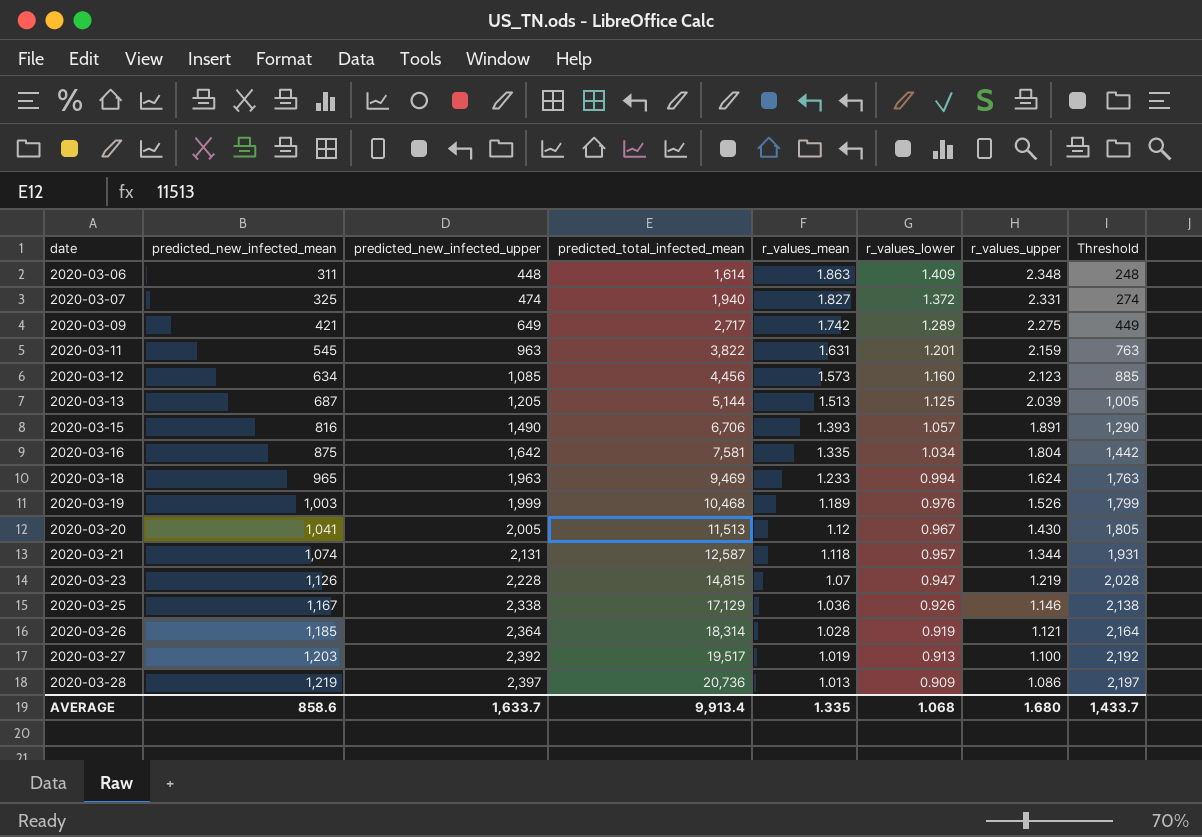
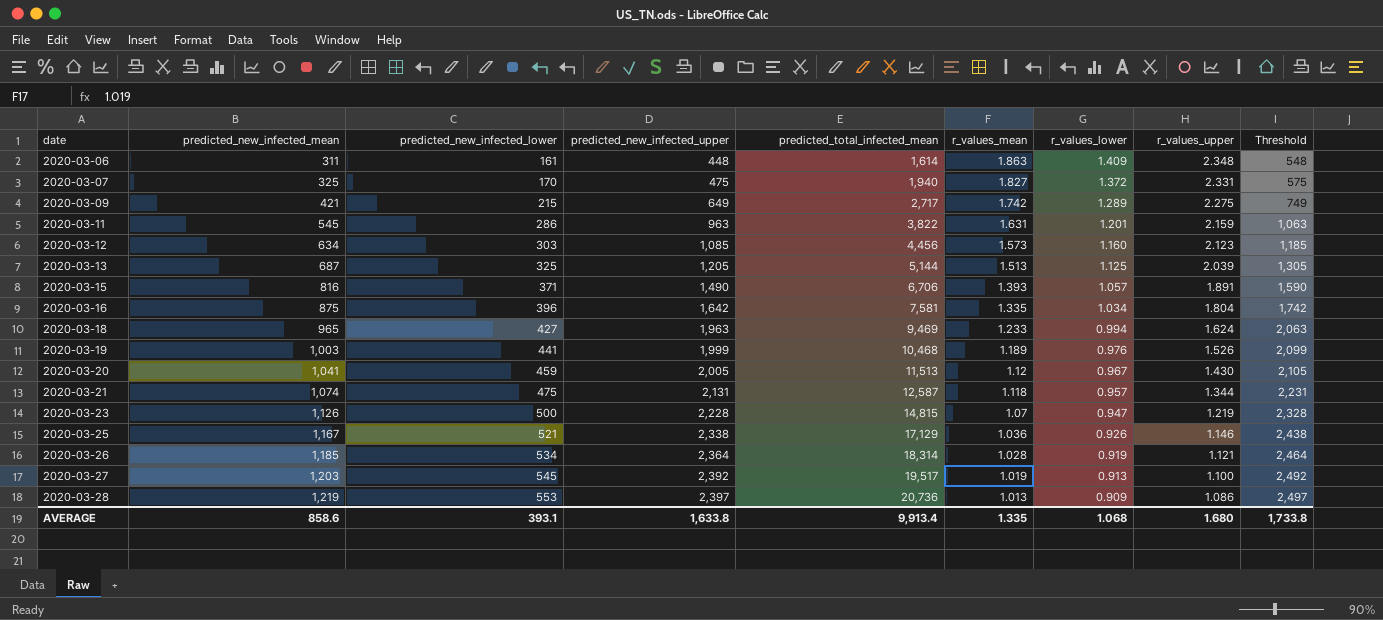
column predicted_new_infected_lower | position: none -> 3
column Threshold | formula: [predicted_new_infected_upper] - 200 -> [predicted_new_infected_upper] + 100
2020-03-07 | predicted_new_infected_upper: 474 -> 475
AVERAGE | predicted_new_infected_upper: 1,633.7 -> 1,633.8
AVERAGE | Threshold: 1,433.7 -> 1,733.8

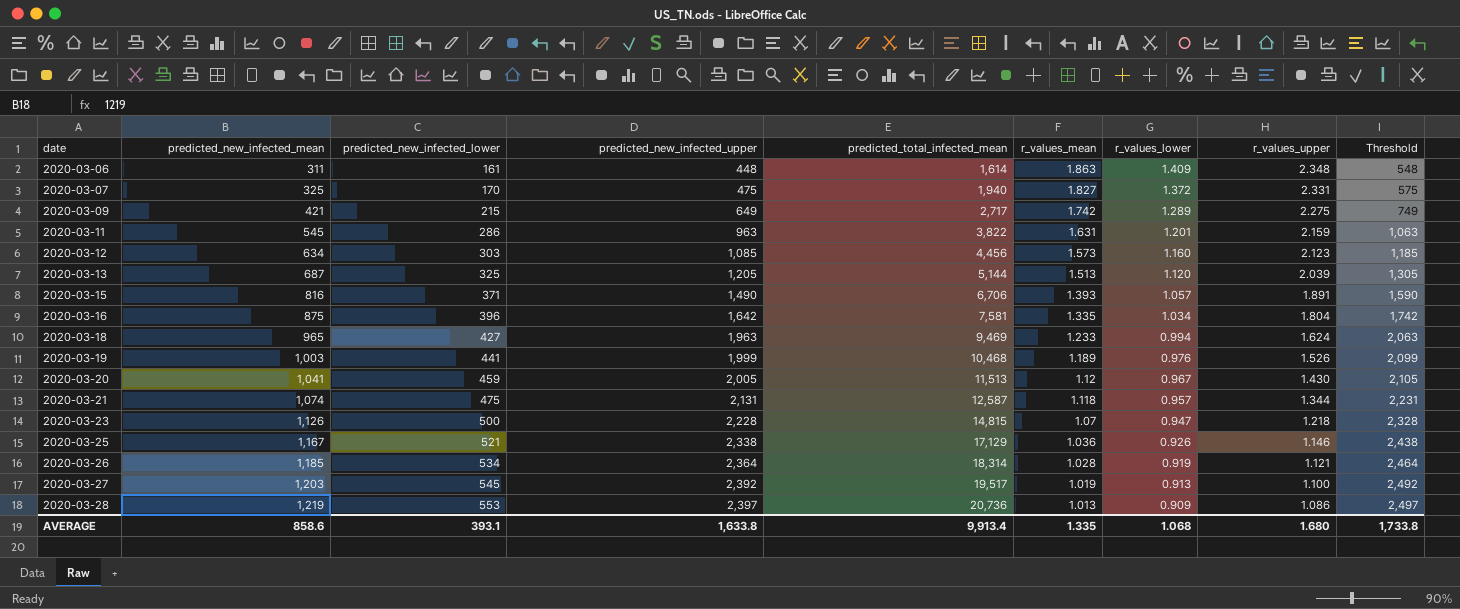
2020-03-13 | r_values_lower: 1.125 -> 1.120
2020-03-23 | r_values_upper: 1.219 -> 1.218

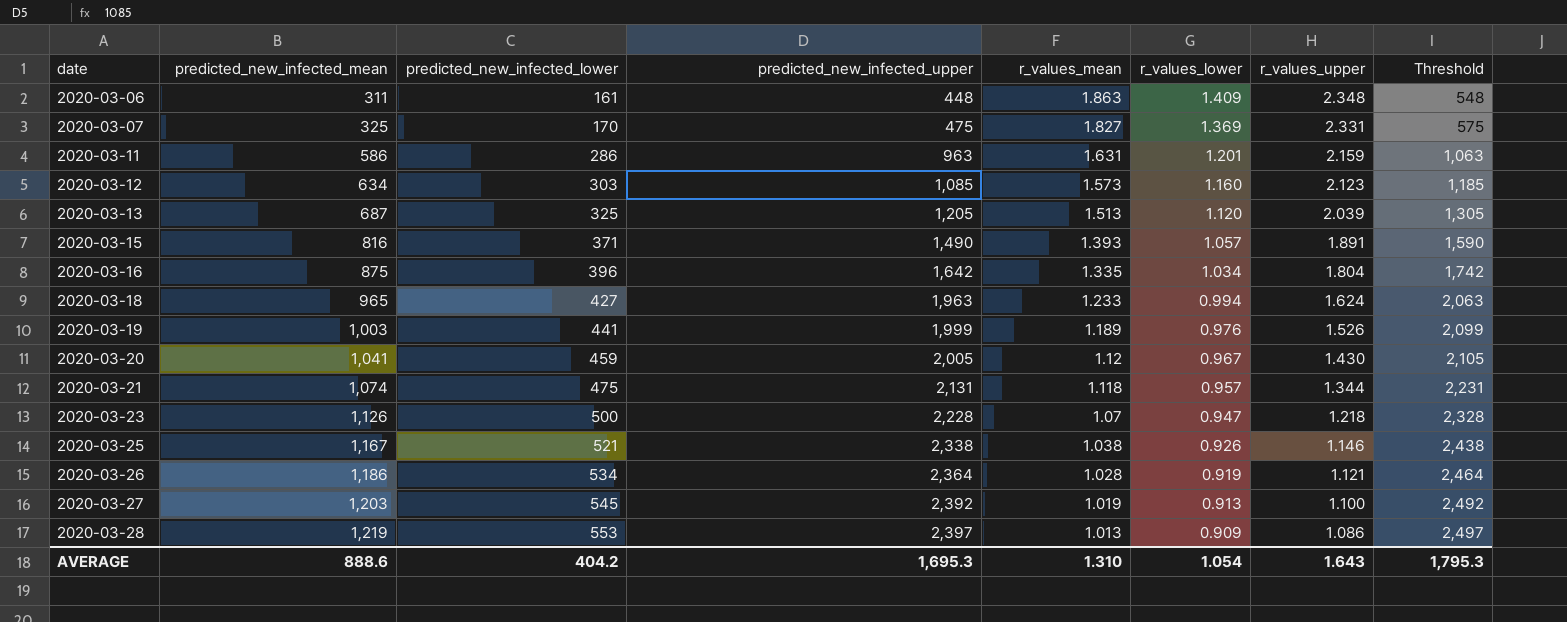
column predicted_total_infected_mean | position: 5 -> none
row 2020-03-09: 421 | 215 | 649 | 2,717 | 1.742 | 1.289 | 2.275 | 749 -> none
2020-03-07 | r_values_lower: 1.372 -> 1.369
2020-03-11 | predicted_new_infected_mean: 545 -> 586
2020-03-25 | r_values_mean: 1.036 -> 1.038
2020-03-26 | predicted_new_infected_mean: 1,185 -> 1,186
AVERAGE | predicted_new_infected_mean: 858.6 -> 888.6
AVERAGE | predicted_new_infected_lower: 393.1 -> 404.2
AVERAGE | predicted_new_infected_upper: 1,633.8 -> 1,695.3
AVERAGE | r_values_mean: 1.335 -> 1.310
AVERAGE | r_values_lower: 1.068 -> 1.054
AVERAGE | r_values_upper: 1.680 -> 1.643
AVERAGE | Threshold: 1,733.8 -> 1,795.3

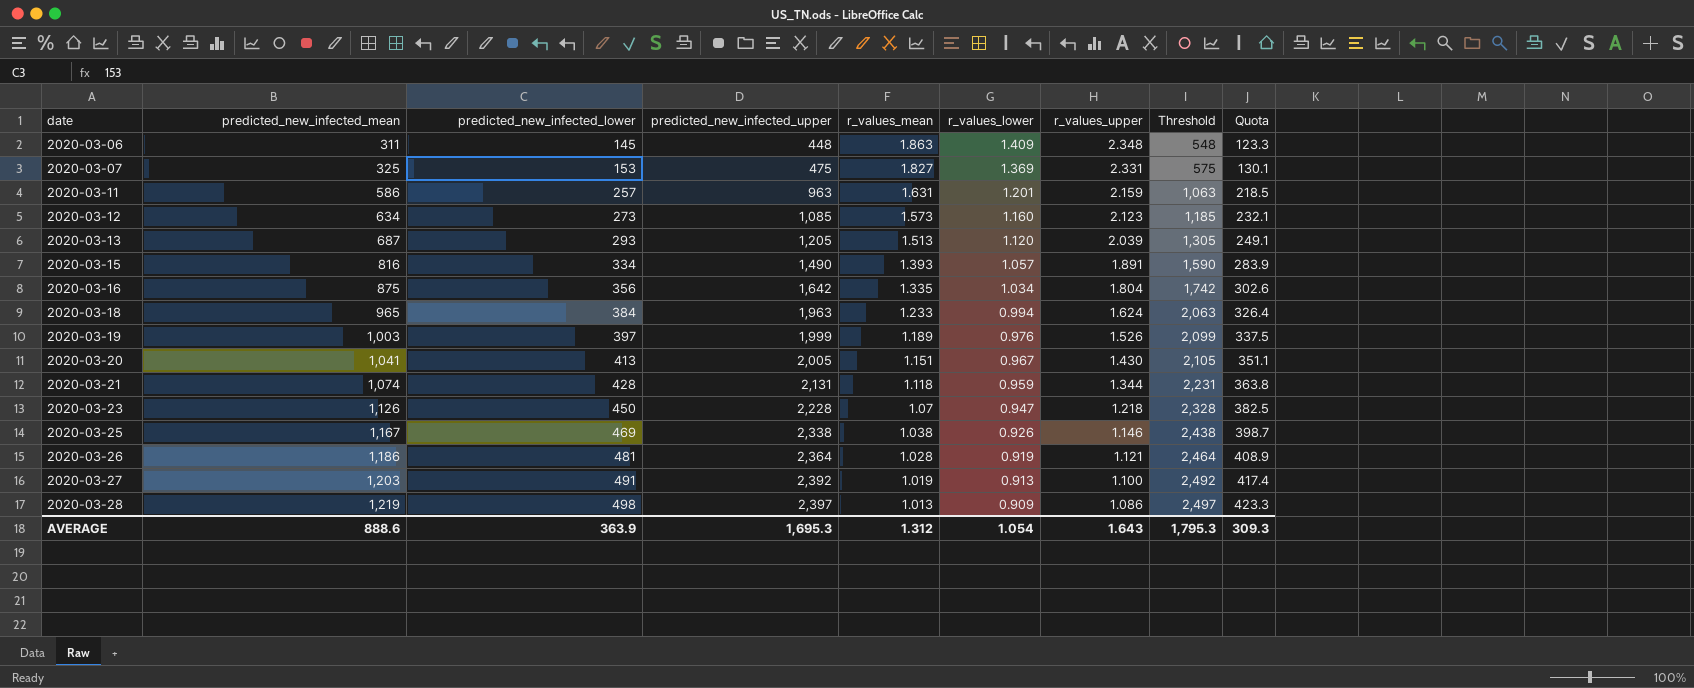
column Quota | formula: none -> [predicted_new_infected_lower] * 0.85
2020-03-06 | predicted_new_infected_lower: 161 -> 145
2020-03-07 | predicted_new_infected_lower: 170 -> 153
2020-03-11 | predicted_new_infected_lower: 286 -> 257
2020-03-12 | predicted_new_infected_lower: 303 -> 273
2020-03-13 | predicted_new_infected_lower: 325 -> 293
2020-03-15 | predicted_new_infected_lower: 371 -> 334
2020-03-16 | predicted_new_infected_lower: 396 -> 356
2020-03-18 | predicted_new_infected_lower: 427 -> 384
2020-03-19 | predicted_new_infected_lower: 441 -> 397
2020-03-20 | predicted_new_infected_lower: 459 -> 413
2020-03-20 | r_values_mean: 1.12 -> 1.151
2020-03-21 | predicted_new_infected_lower: 475 -> 428
2020-03-21 | r_values_lower: 0.957 -> 0.959
2020-03-23 | predicted_new_infected_lower: 500 -> 450
2020-03-25 | predicted_new_infected_lower: 521 -> 469
2020-03-26 | predicted_new_infected_lower: 534 -> 481
2020-03-27 | predicted_new_infected_lower: 545 -> 491
2020-03-28 | predicted_new_infected_lower: 553 -> 498
AVERAGE | predicted_new_infected_lower: 404.2 -> 363.9
AVERAGE | r_values_mean: 1.310 -> 1.312

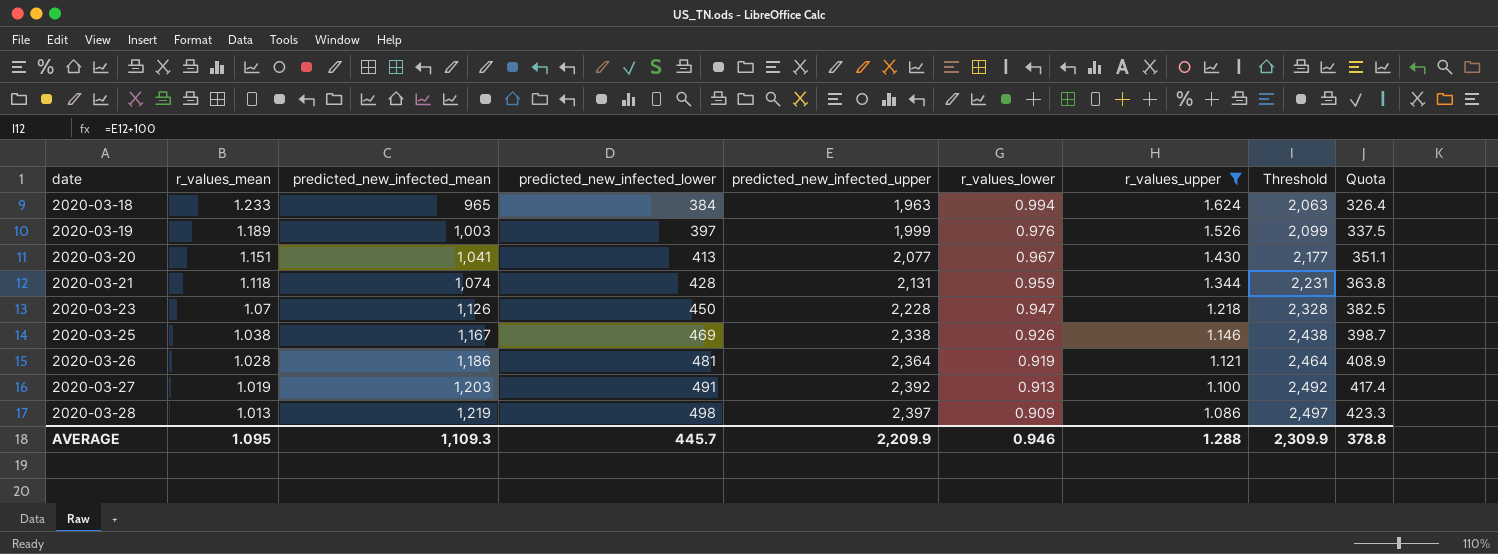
filter: none -> r_values_upper <= 1.624
column r_values_mean | position: 5 -> 2
2020-03-20 | predicted_new_infected_upper: 2,005 -> 2,077
2020-03-20 | Threshold: 2,105 -> 2,177
AVERAGE | r_values_mean: 1.312 -> 1.095
AVERAGE | predicted_new_infected_mean: 888.6 -> 1,109.3
AVERAGE | predicted_new_infected_lower: 363.9 -> 445.7
AVERAGE | predicted_new_infected_upper: 1,695.3 -> 2,209.9
AVERAGE | r_values_lower: 1.054 -> 0.946
AVERAGE | r_values_upper: 1.643 -> 1.288
AVERAGE | Threshold: 1,795.3 -> 2,309.9
AVERAGE | Quota: 309.3 -> 378.8

